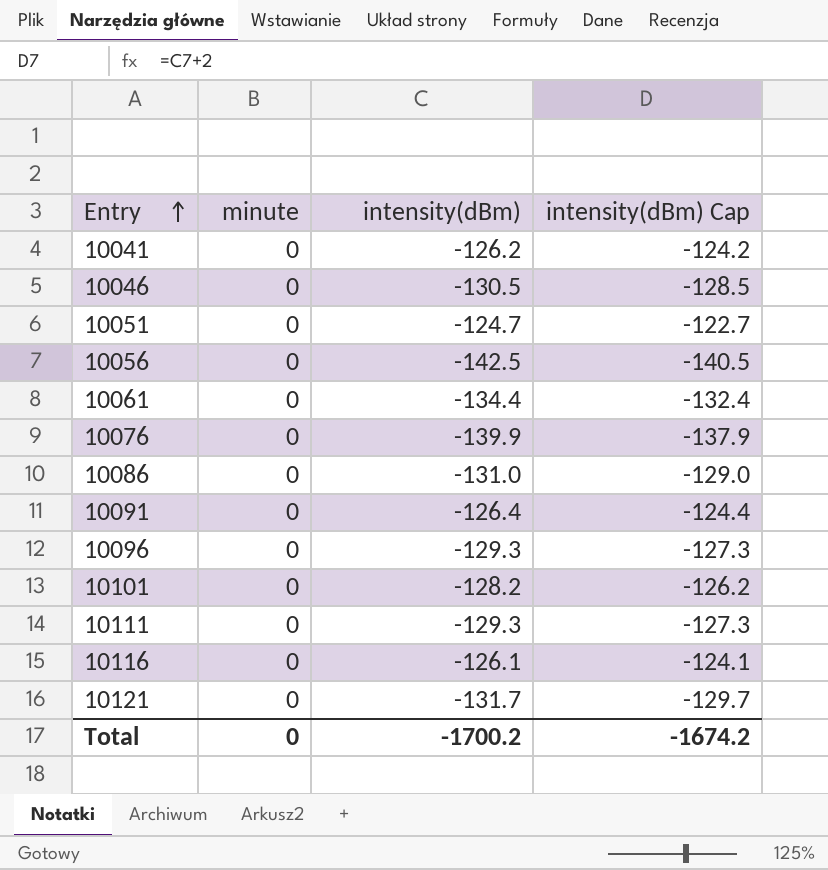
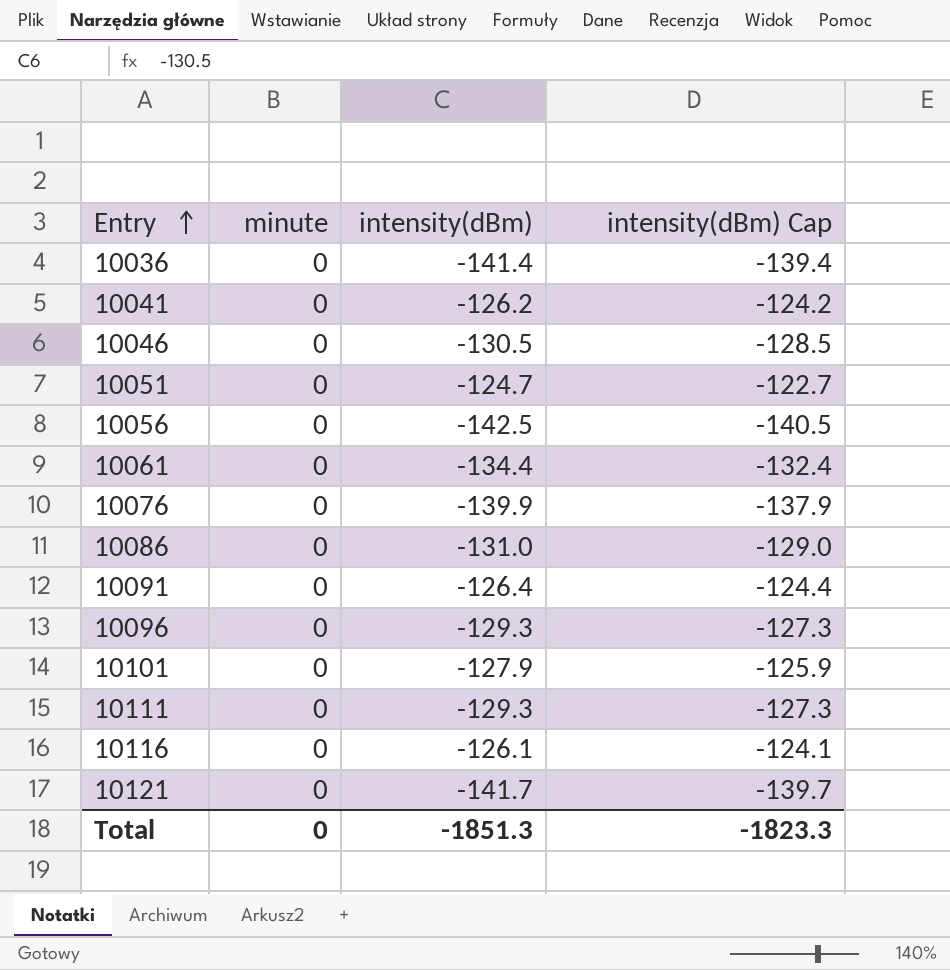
row 10036: none -> 0 | -141.4 | -139.4
10101 | intensity(dBm): -128.2 -> -127.9
10101 | intensity(dBm) Cap: -126.2 -> -125.9
10121 | intensity(dBm): -131.7 -> -141.7
10121 | intensity(dBm) Cap: -129.7 -> -139.7
Total | intensity(dBm): -1700.2 -> -1851.3
Total | intensity(dBm) Cap: -1674.2 -> -1823.3

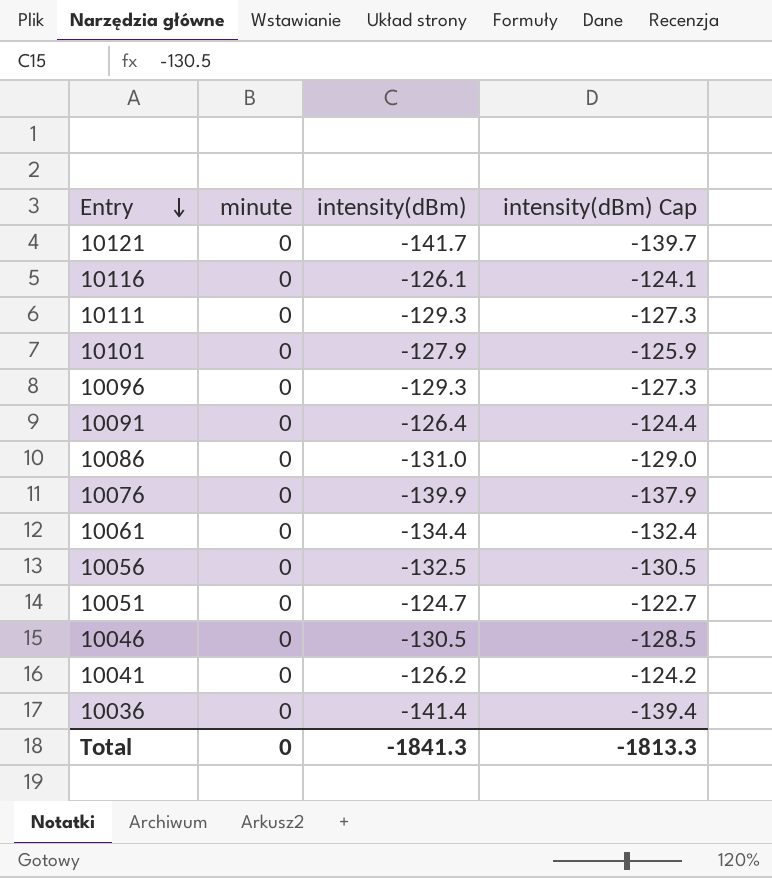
row order: Entry ascending -> Entry descending
10056 | intensity(dBm): -142.5 -> -132.5
10056 | intensity(dBm) Cap: -140.5 -> -130.5
Total | intensity(dBm): -1851.3 -> -1841.3
Total | intensity(dBm) Cap: -1823.3 -> -1813.3

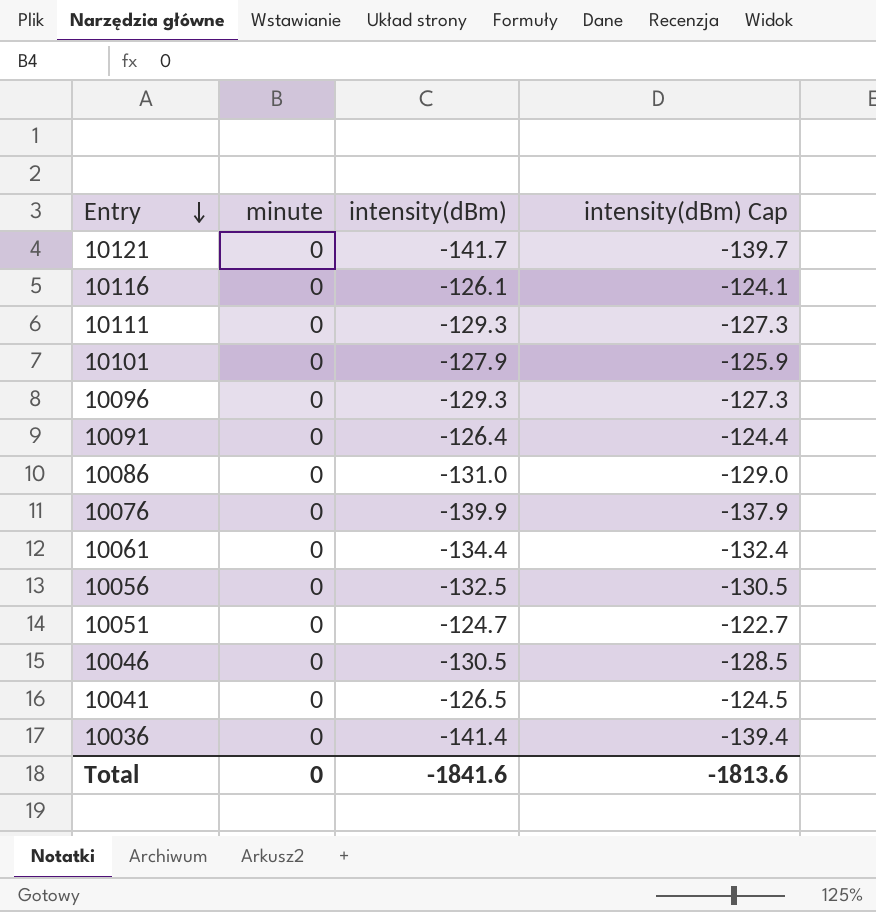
10041 | intensity(dBm): -126.2 -> -126.5
10041 | intensity(dBm) Cap: -124.2 -> -124.5
Total | intensity(dBm): -1841.3 -> -1841.6
Total | intensity(dBm) Cap: -1813.3 -> -1813.6

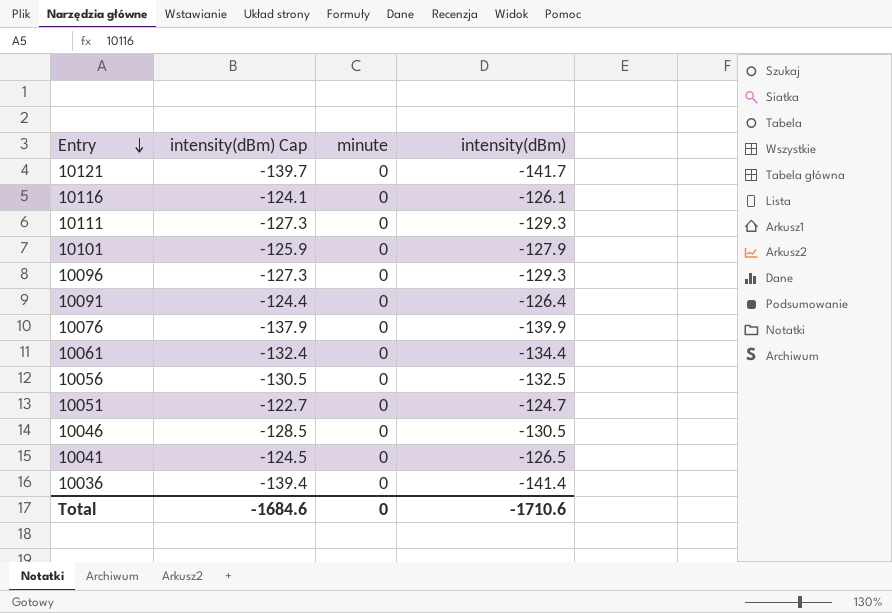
column intensity(dBm) Cap | position: 4 -> 2
row 10086: 0 | -131.0 | -129.0 -> none
Total | intensity(dBm) Cap: -1813.6 -> -1684.6
Total | intensity(dBm): -1841.6 -> -1710.6

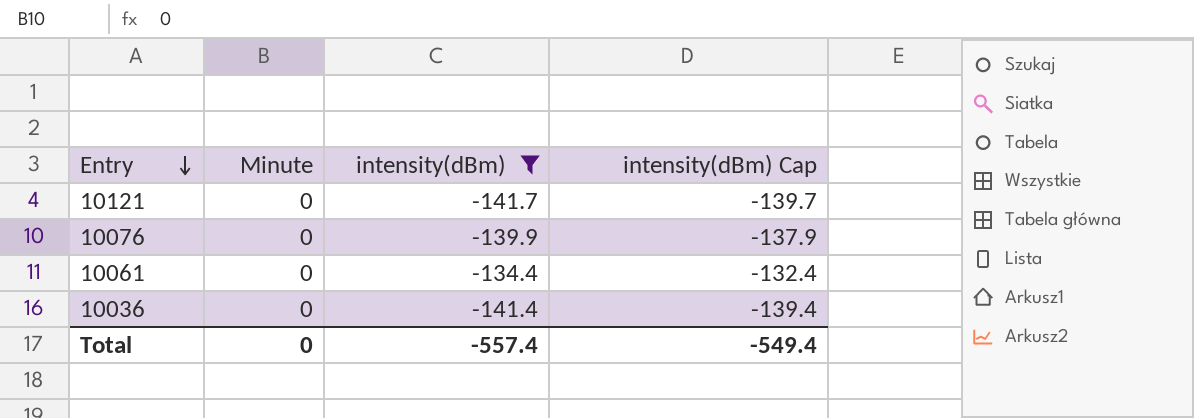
filter: none -> intensity(dBm) <= -134.4
column name: minute -> Minute
column intensity(dBm) Cap | position: 2 -> 4
Total | intensity(dBm): -1710.6 -> -557.4
Total | intensity(dBm) Cap: -1684.6 -> -549.4

